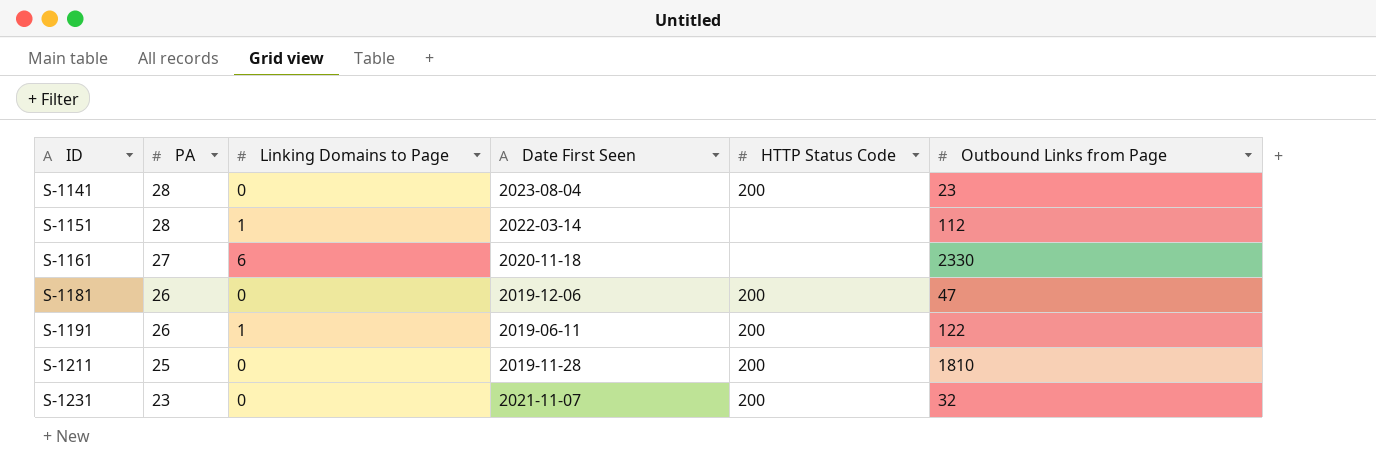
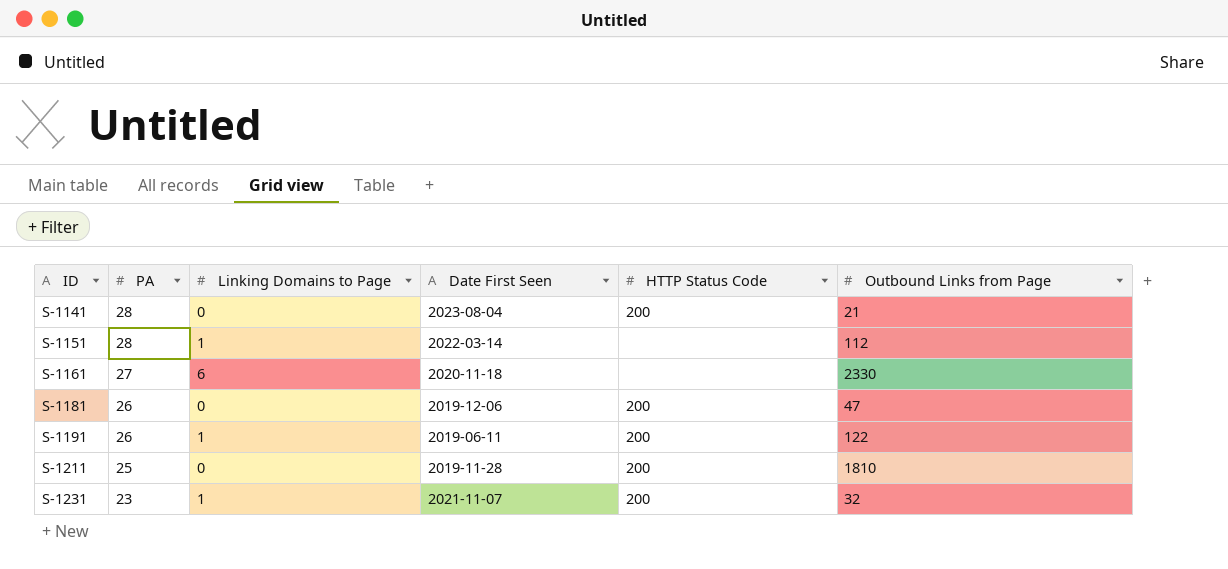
S-1141 | Outbound Links from Page: 23 -> 21
S-1231 | Linking Domains to Page: 0 -> 1

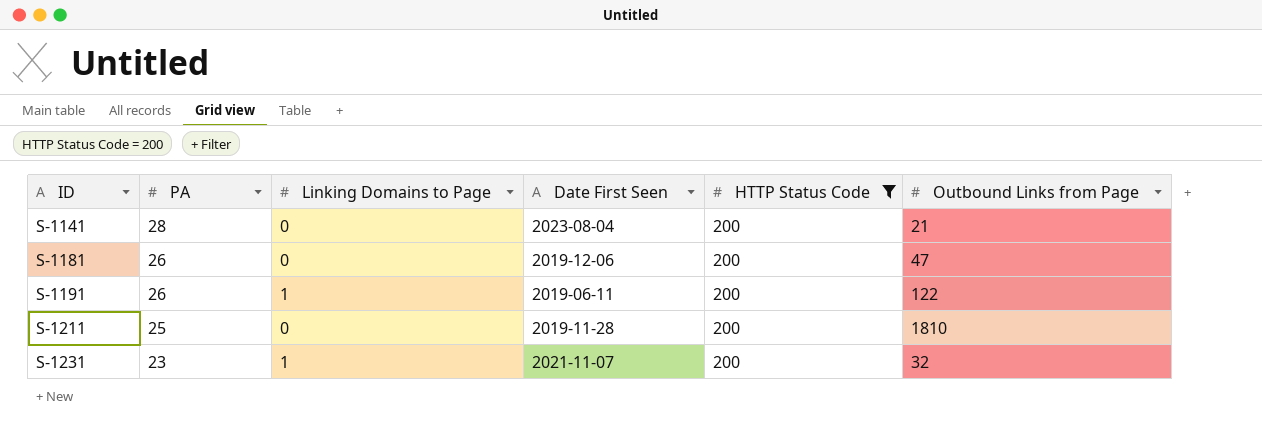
filter: none -> HTTP Status Code = 200

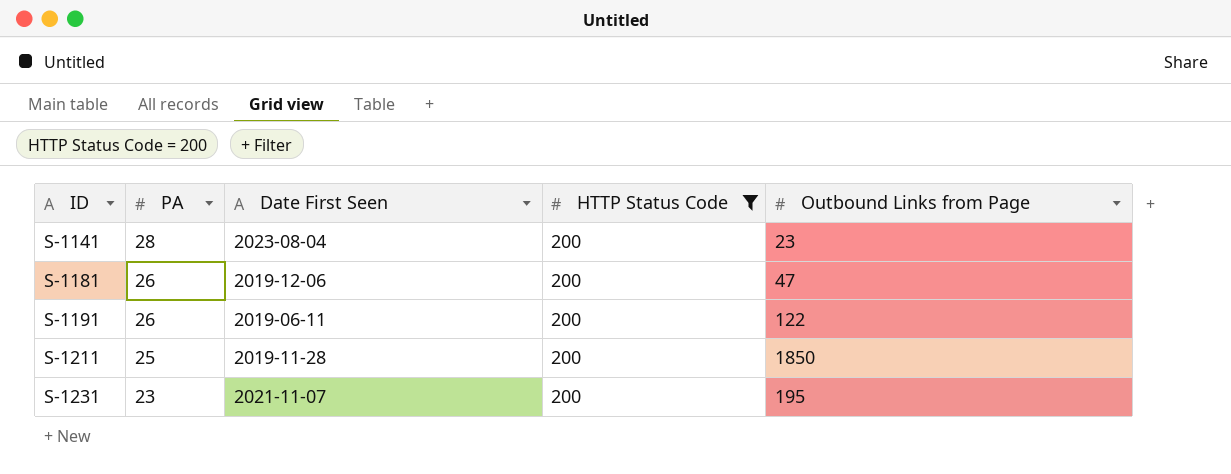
column Linking Domains to Page | position: 3 -> none
S-1141 | Outbound Links from Page: 21 -> 23
S-1211 | Outbound Links from Page: 1810 -> 1850
S-1231 | Outbound Links from Page: 32 -> 195

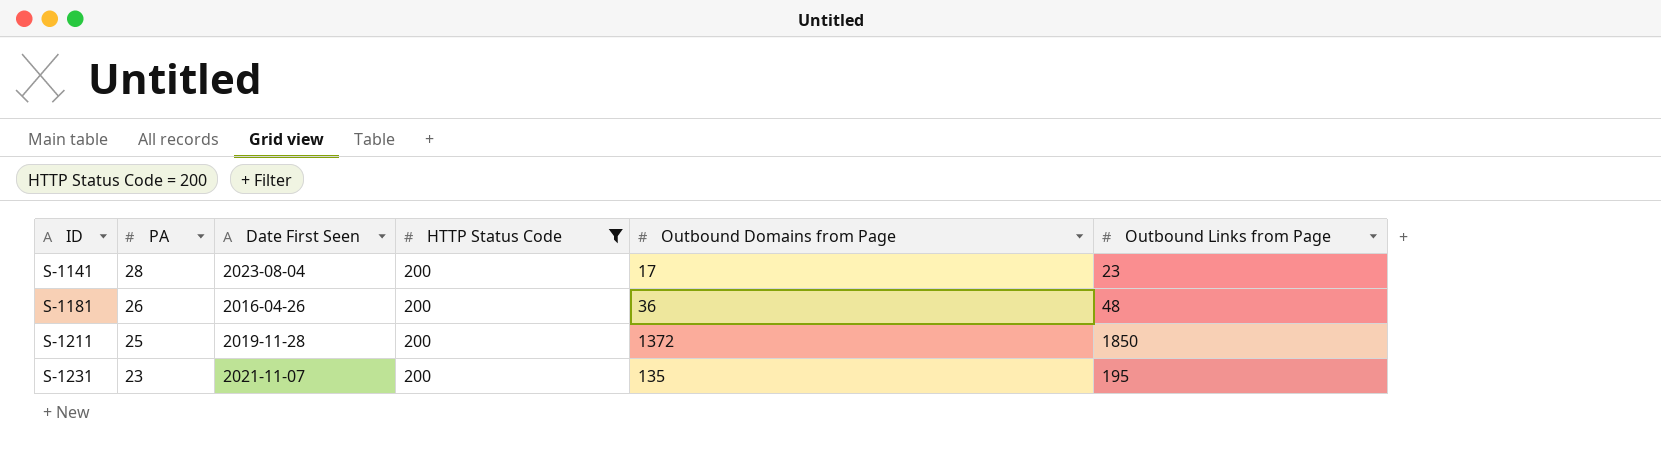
column Outbound Domains from Page | position: none -> 5
row S-1191: 26 | 2019-06-11 | 200 | 122 -> none
S-1181 | Date First Seen: 2019-12-06 -> 2016-04-26
S-1181 | Outbound Links from Page: 47 -> 48

